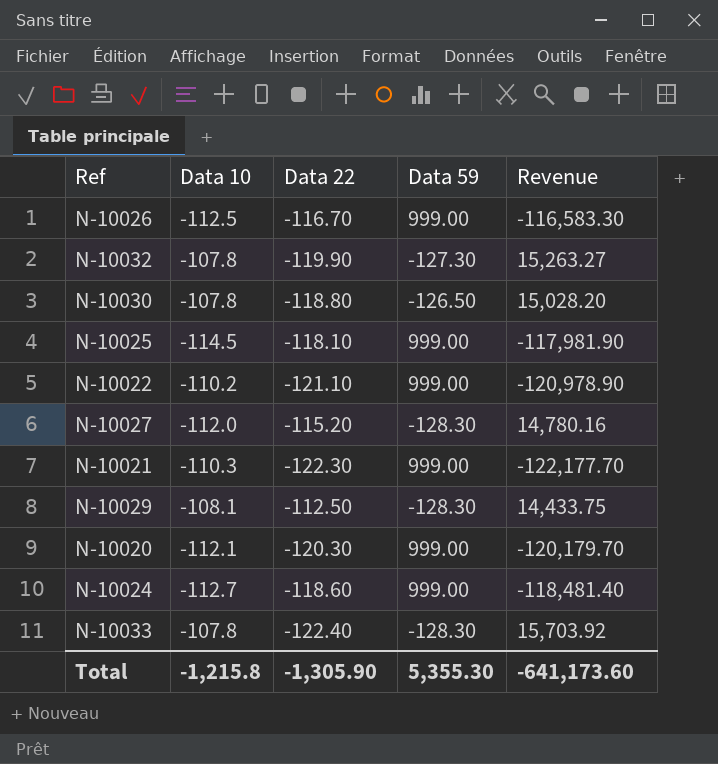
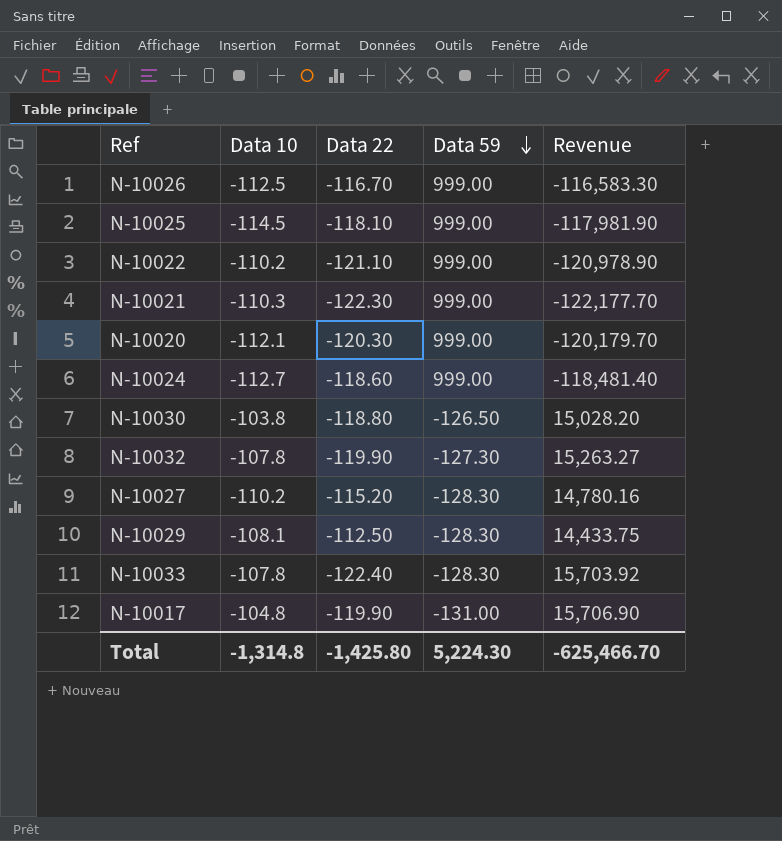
row order: none -> Data 59 descending
N-10030 | Data 10: -107.8 -> -103.8
N-10027 | Data 10: -112.0 -> -110.2
row N-10017: none -> -104.8 | -119.90 | -131.00 | 15,706.90
Total | Data 10: -1,215.8 -> -1,314.8
Total | Data 22: -1,305.90 -> -1,425.80
Total | Data 59: 5,355.30 -> 5,224.30
Total | Revenue: -641,173.60 -> -625,466.70

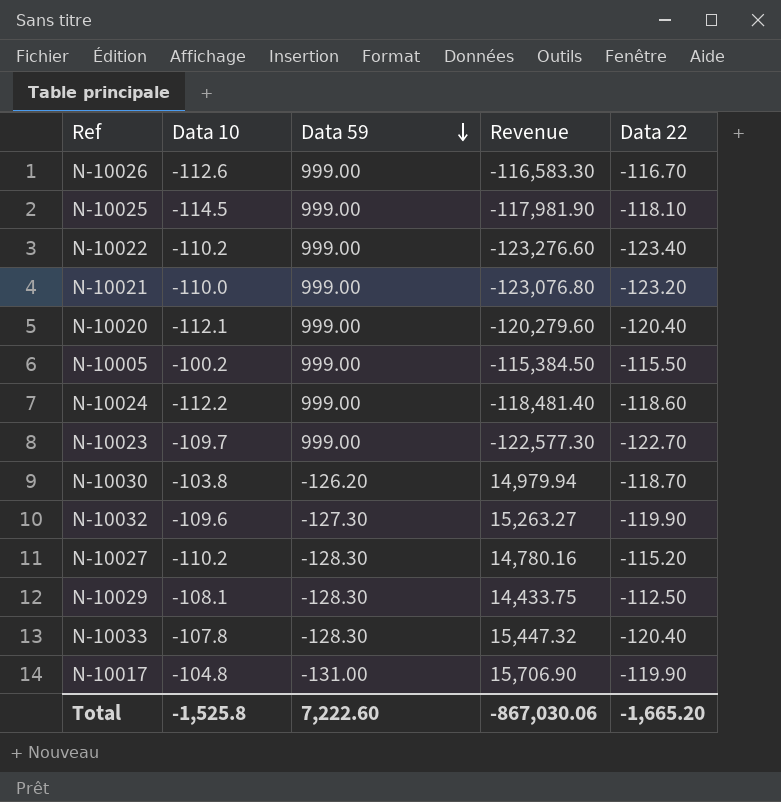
column Data 22 | position: 3 -> 5
N-10026 | Data 10: -112.5 -> -112.6
N-10022 | Revenue: -120,978.90 -> -123,276.60
N-10022 | Data 22: -121.10 -> -123.40
N-10021 | Data 10: -110.3 -> -110.0
N-10021 | Revenue: -122,177.70 -> -123,076.80
N-10021 | Data 22: -122.30 -> -123.20
N-10020 | Revenue: -120,179.70 -> -120,279.60
N-10020 | Data 22: -120.30 -> -120.40
row N-10005: none -> -100.2 | 999.00 | -115,384.50 | -115.50
N-10024 | Data 10: -112.7 -> -112.2
row N-10023: none -> -109.7 | 999.00 | -122,577.30 | -122.70
N-10030 | Data 59: -126.50 -> -126.20
N-10030 | Revenue: 15,028.20 -> 14,979.94
N-10030 | Data 22: -118.80 -> -118.70
N-10032 | Data 10: -107.8 -> -109.6
N-10033 | Revenue: 15,703.92 -> 15,447.32
N-10033 | Data 22: -122.40 -> -120.40
Total | Data 10: -1,314.8 -> -1,525.8
Total | Data 59: 5,224.30 -> 7,222.60
Total | Revenue: -625,466.70 -> -867,030.06
Total | Data 22: -1,425.80 -> -1,665.20

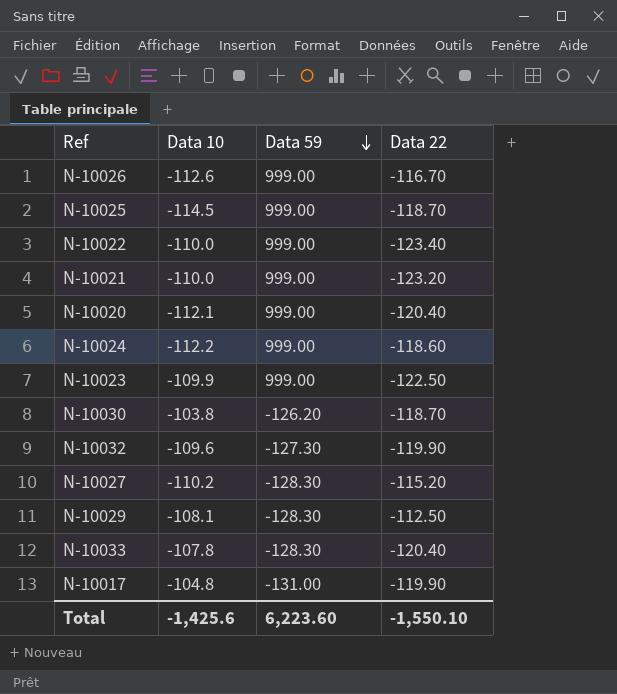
column Revenue | formula: [Data 59] * [Data 22] -> none
row N-10005: -100.2 | 999.00 | -115,384.50 | -115.50 -> none
N-10025 | Data 22: -118.10 -> -118.70
N-10022 | Data 10: -110.2 -> -110.0
N-10023 | Data 10: -109.7 -> -109.9
N-10023 | Data 22: -122.70 -> -122.50
Total | Data 10: -1,525.8 -> -1,425.6
Total | Data 59: 7,222.60 -> 6,223.60
Total | Data 22: -1,665.20 -> -1,550.10

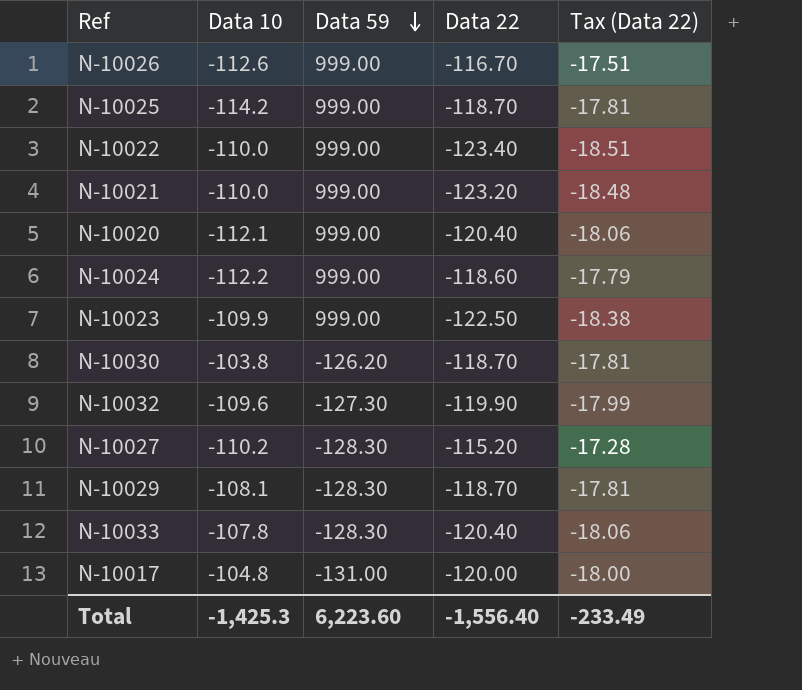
column Tax (Data 22) | formula: none -> [Data 22] * 0.15
N-10025 | Data 10: -114.5 -> -114.2
N-10029 | Data 22: -112.50 -> -118.70
N-10017 | Data 22: -119.90 -> -120.00
Total | Data 10: -1,425.6 -> -1,425.3
Total | Data 22: -1,550.10 -> -1,556.40

